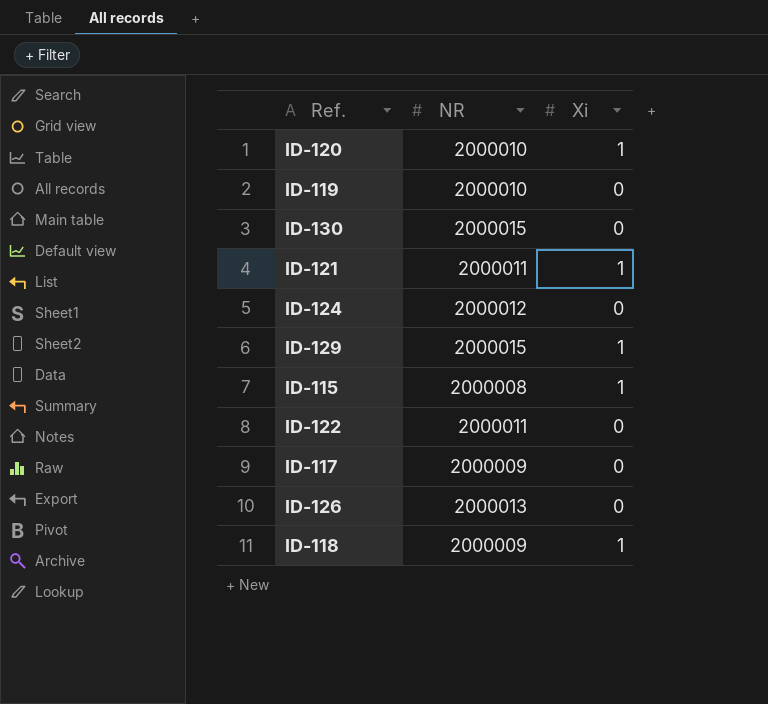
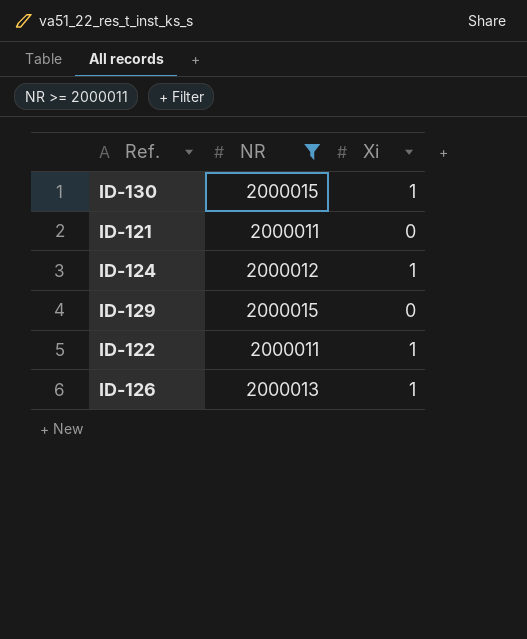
filter: none -> NR >= 2000011
ID-130 | Xi: 0 -> 1
ID-121 | Xi: 1 -> 0
ID-124 | Xi: 0 -> 1
ID-129 | Xi: 1 -> 0
ID-122 | Xi: 0 -> 1
ID-126 | Xi: 0 -> 1

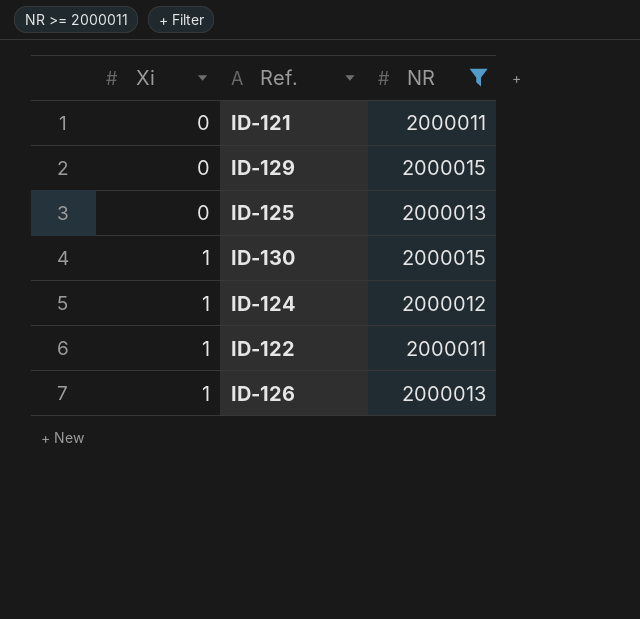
row order: none -> Xi ascending
column Xi | position: 3 -> 1
row ID-125: none -> 0 | 2000013

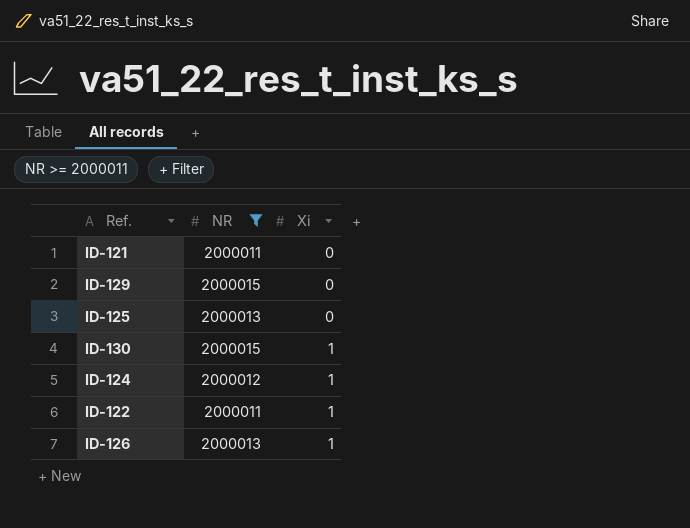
column Xi | position: 1 -> 3

